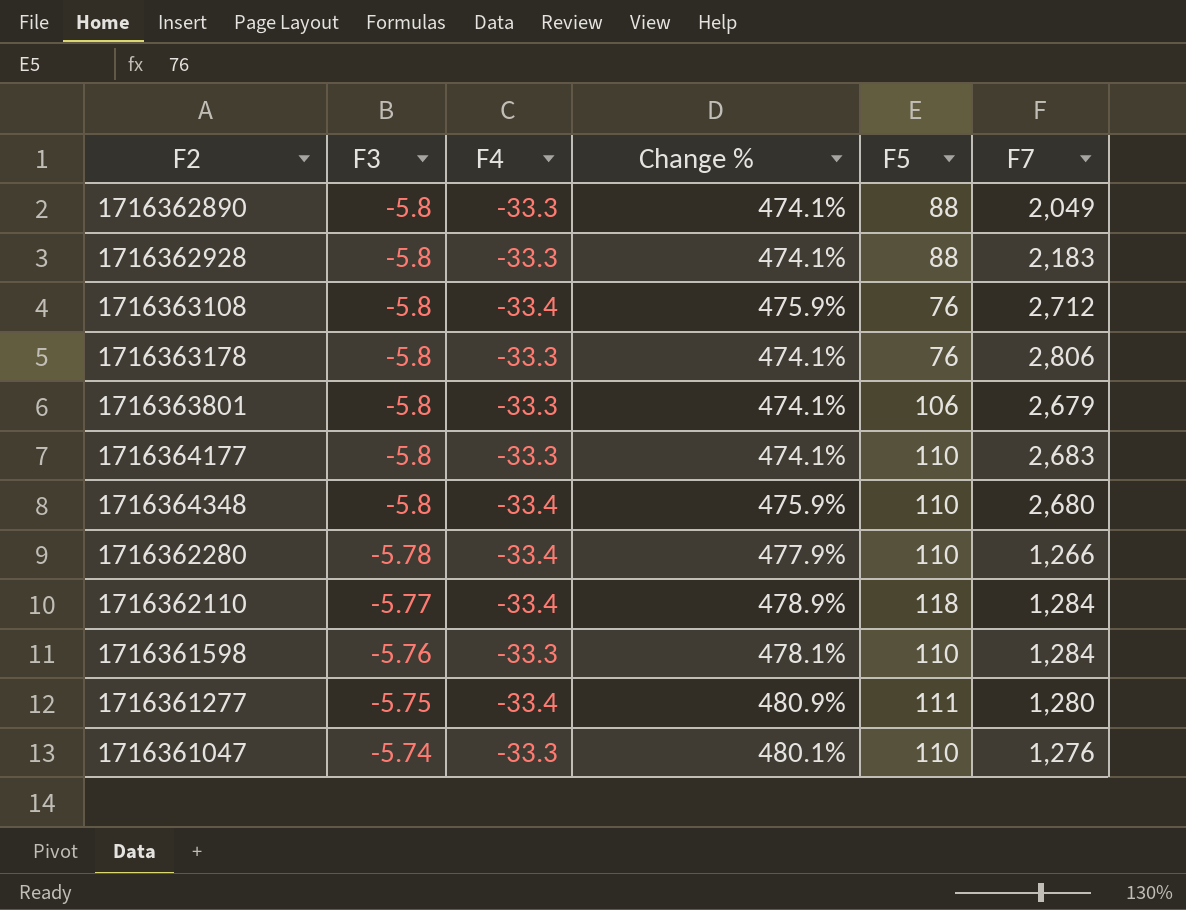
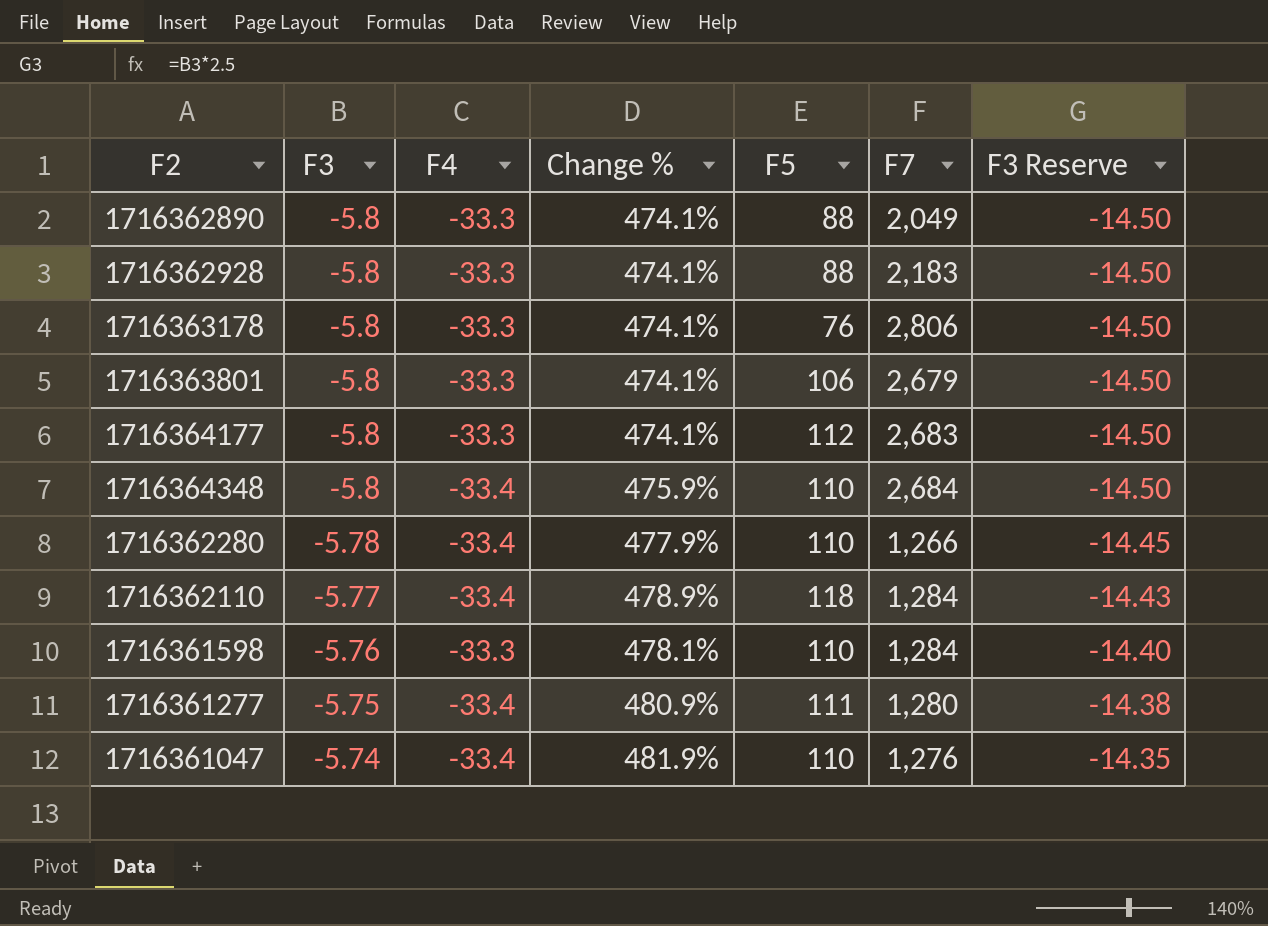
column F3 Reserve | formula: none -> [F3] * 2.5
row 1716363108: -5.8 | -33.4 | 475.9% | 76 | 2,712 -> none
1716364177 | F5: 110 -> 112
1716364348 | F7: 2,680 -> 2,684
1716361047 | F4: -33.3 -> -33.4
1716361047 | Change %: 480.1% -> 481.9%

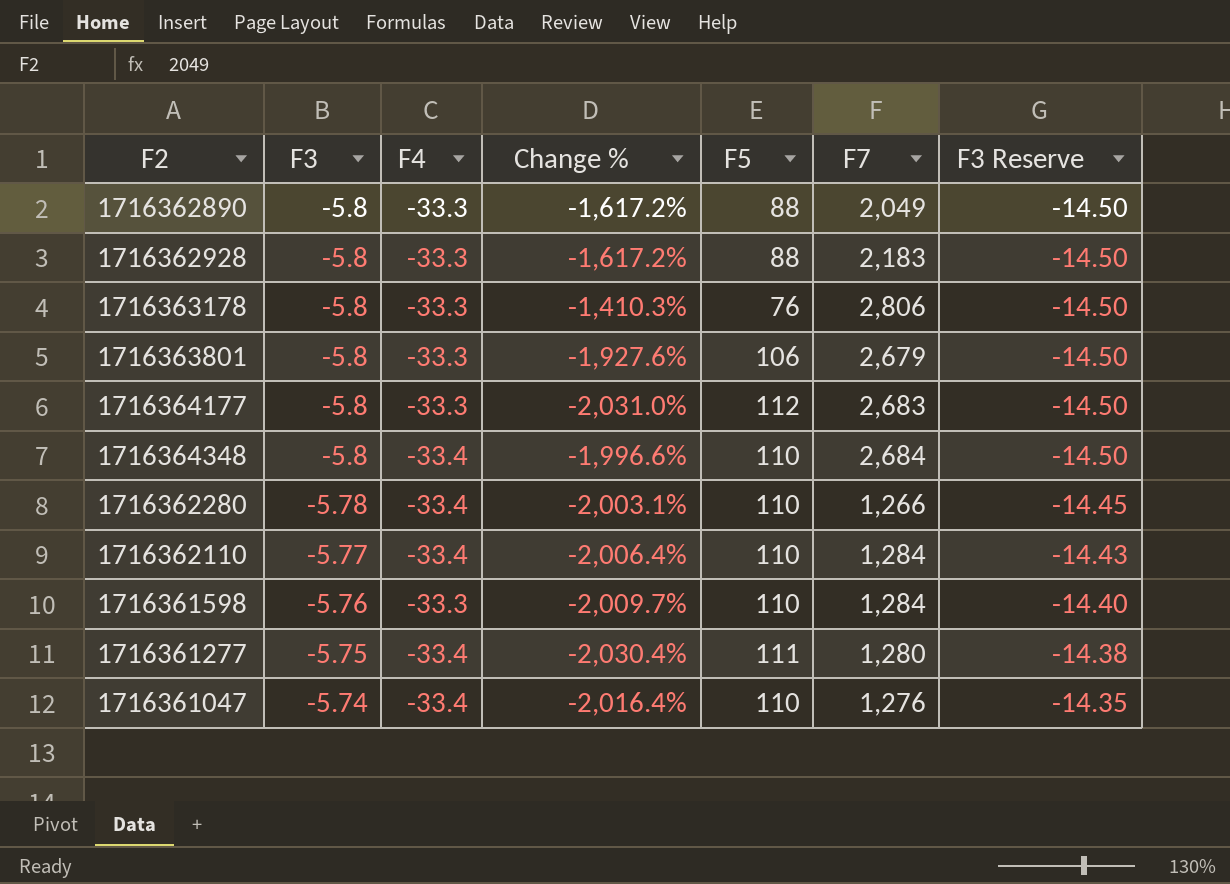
column Change % | formula: ([F4] - [F3]) / [F3] -> ([F5] - [F3]) / [F3]
1716362110 | F5: 118 -> 110

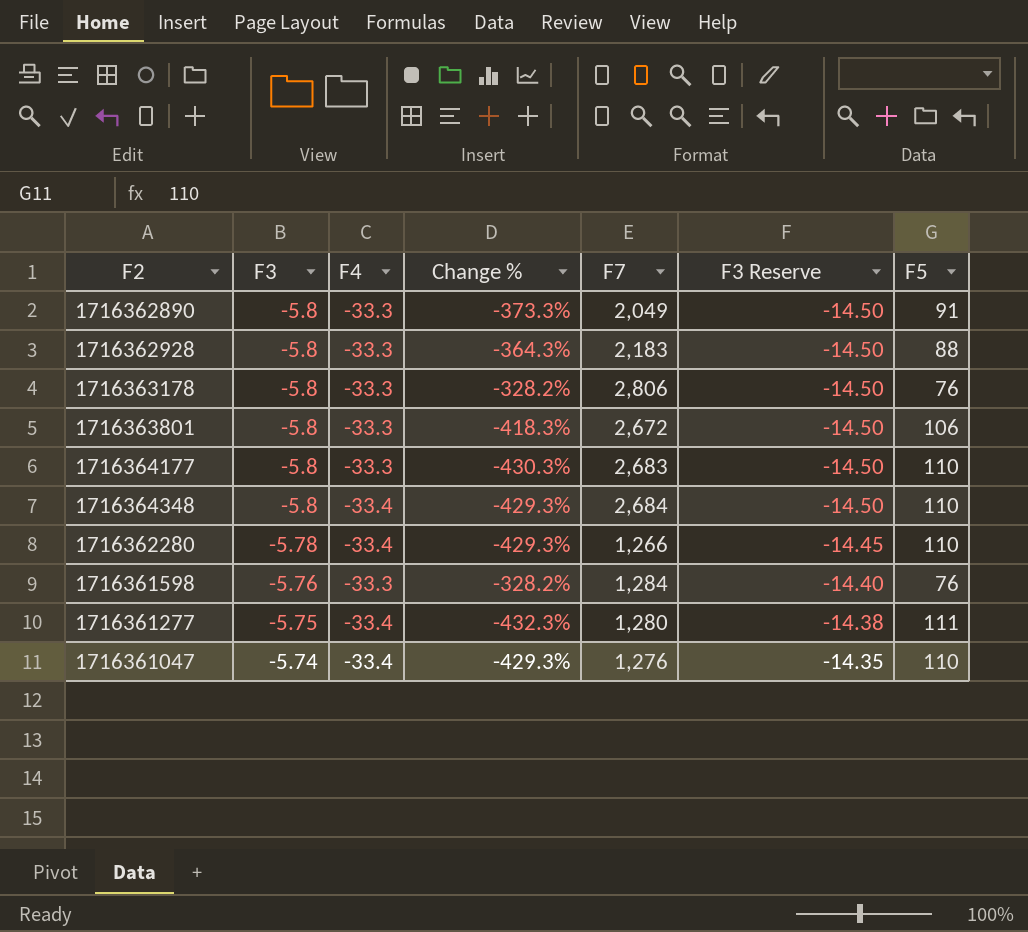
column Change % | formula: ([F5] - [F3]) / [F3] -> ([F5] - [F4]) / [F4]
column F5 | position: 5 -> 7
row 1716362110: -5.77 | -33.4 | -2,006.4% | 110 | 1,284 | -14.43 -> none
1716362890 | F5: 88 -> 91
1716363801 | F7: 2,679 -> 2,672
1716364177 | F5: 112 -> 110
1716361598 | F5: 110 -> 76

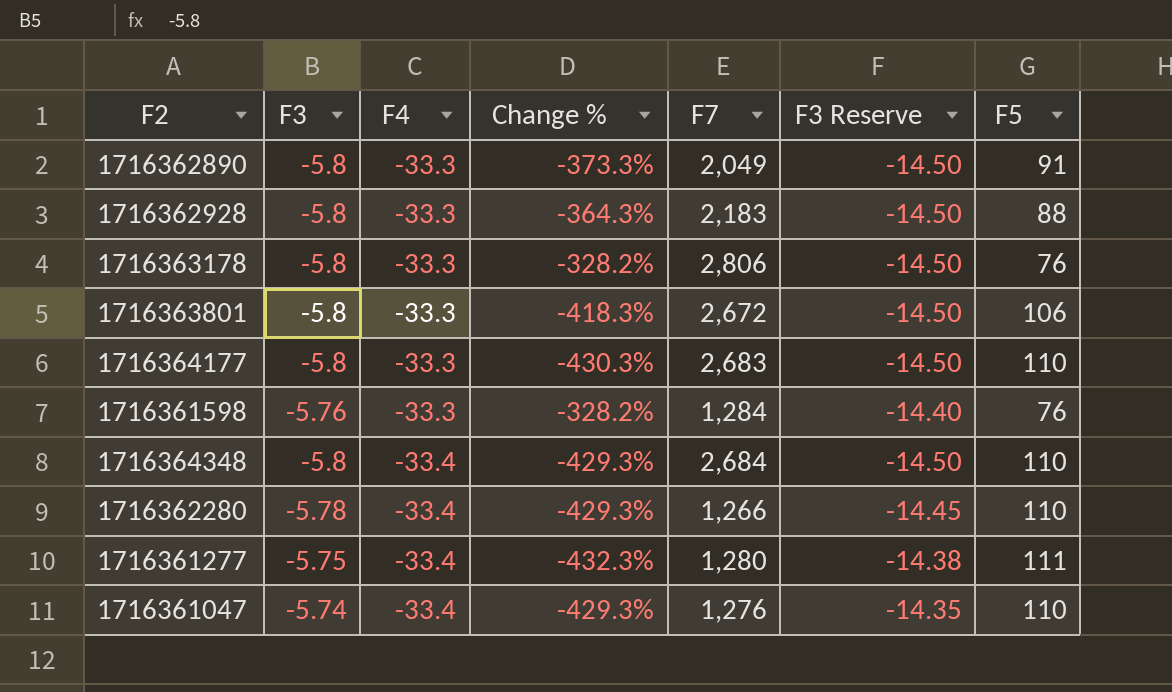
row order: F3 ascending -> F4 descending

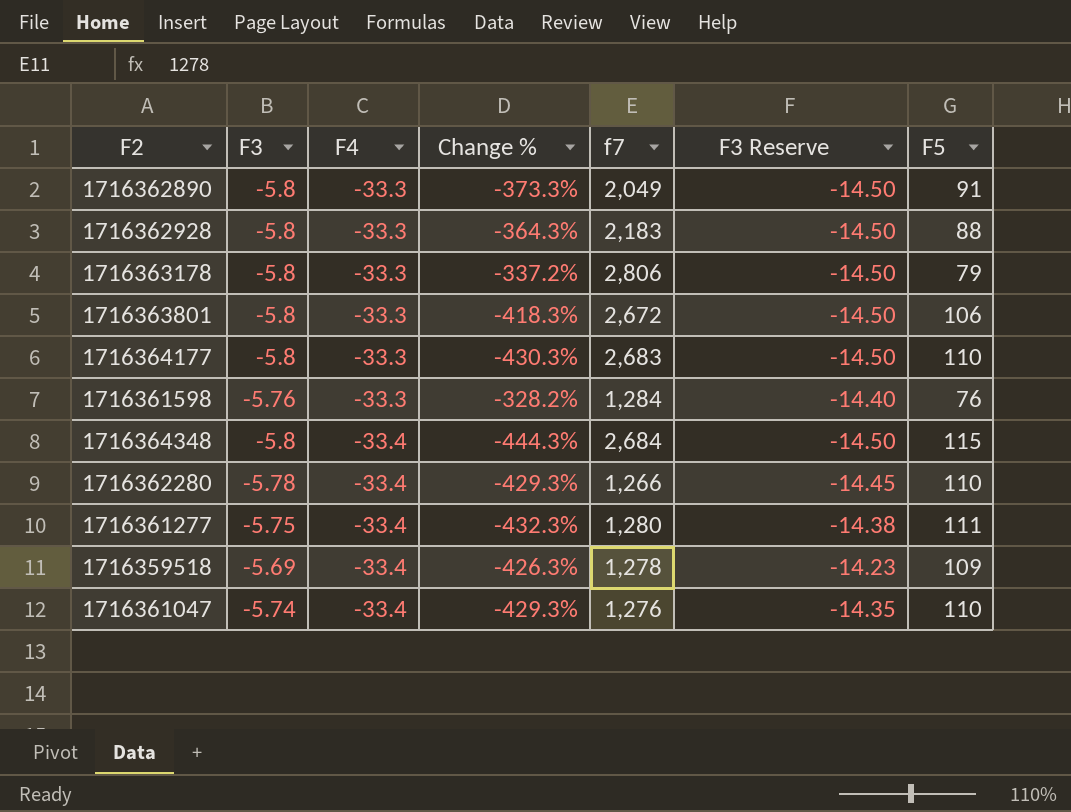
column name: F7 -> f7
1716363178 | Change %: -328.2% -> -337.2%
1716363178 | F5: 76 -> 79
1716364348 | Change %: -429.3% -> -444.3%
1716364348 | F5: 110 -> 115
row 1716359518: none -> -5.69 | -33.4 | -426.3% | 1,278 | -14.23 | 109

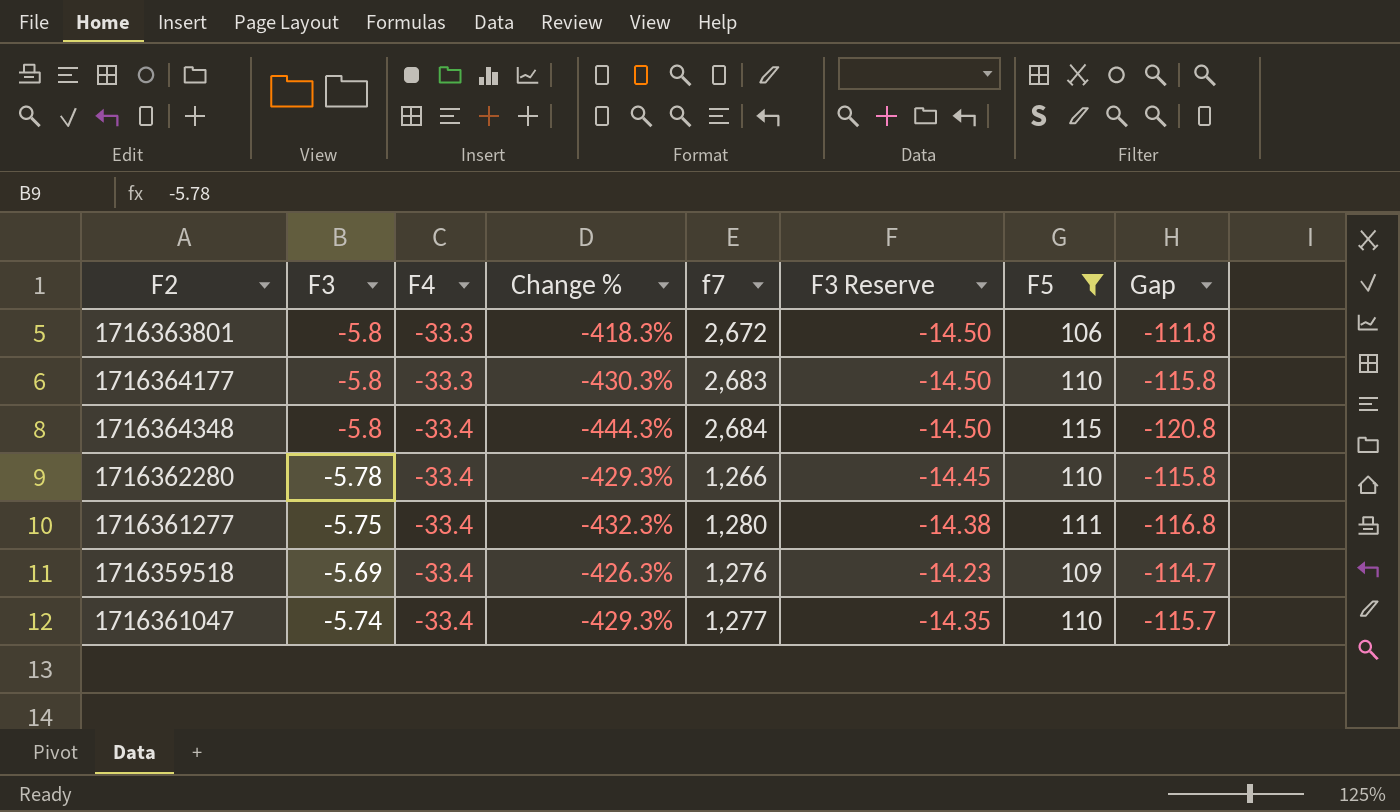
filter: none -> F5 >= 106
column Gap | formula: none -> [F3] - [F5]
1716359518 | f7: 1,278 -> 1,276
1716361047 | f7: 1,276 -> 1,277

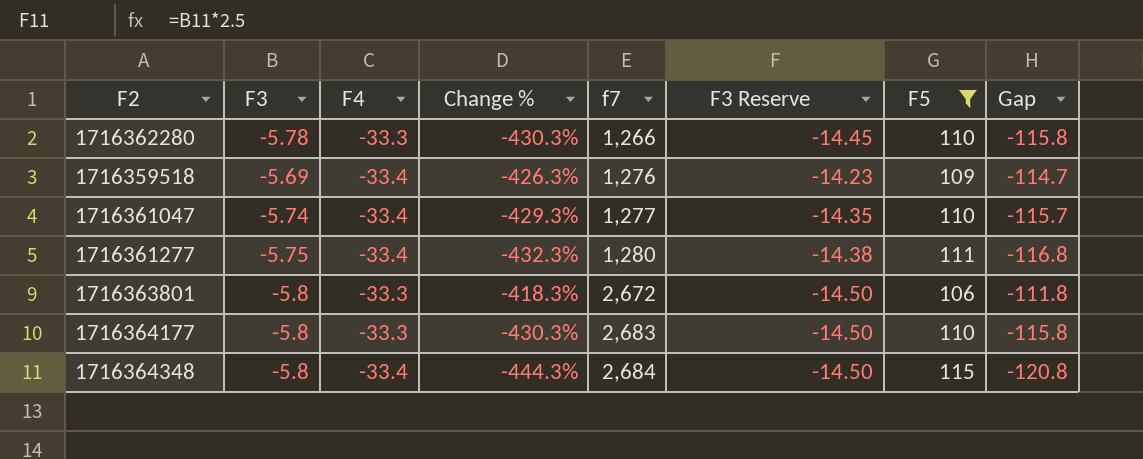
row order: F4 descending -> f7 ascending
1716362280 | F4: -33.4 -> -33.3
1716362280 | Change %: -429.3% -> -430.3%

